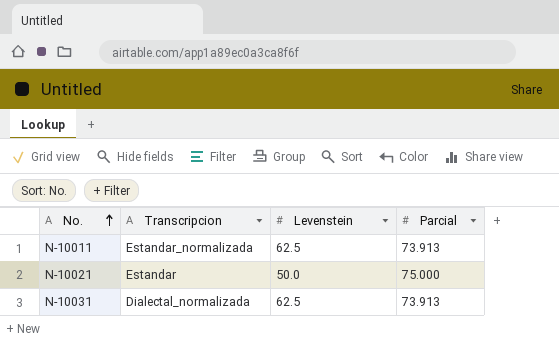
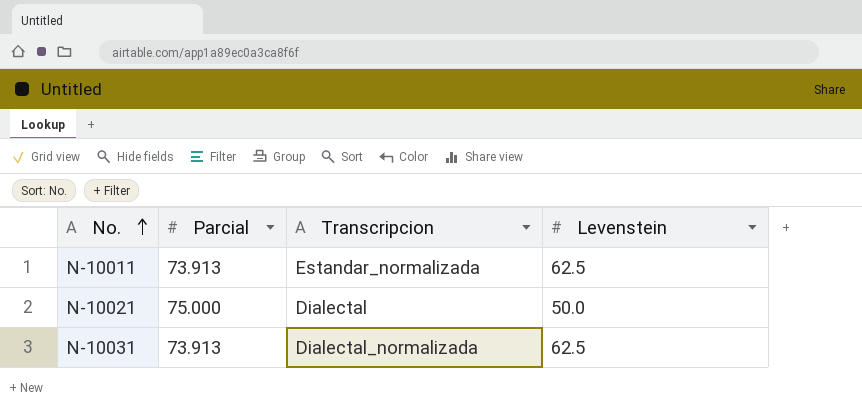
column Parcial | position: 4 -> 2
N-10021 | Transcripcion: Estandar -> Dialectal

